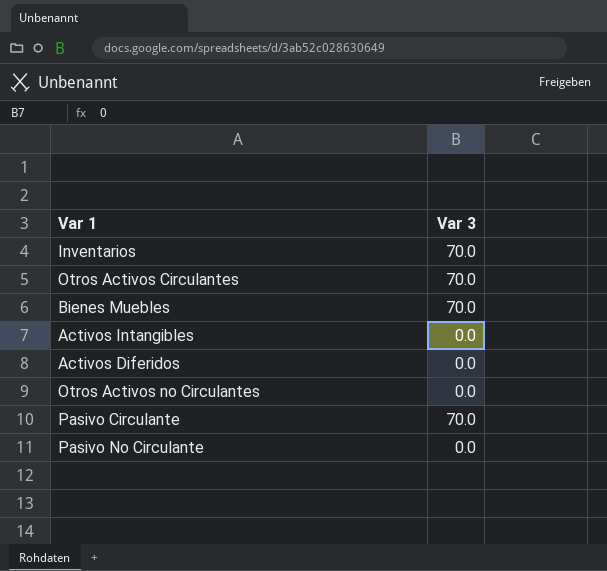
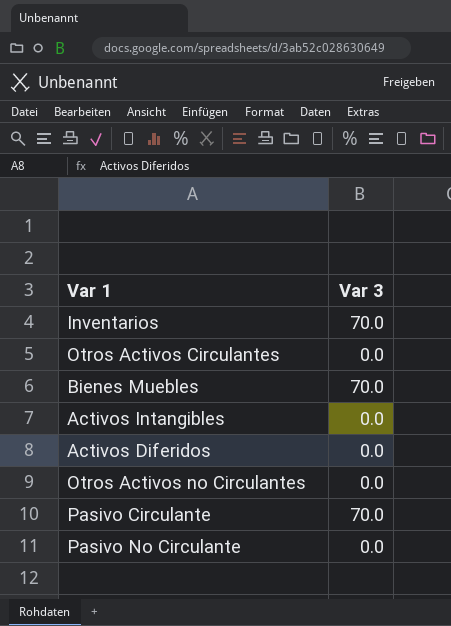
Otros Activos Circulantes | Var 3: 70.0 -> 0.0

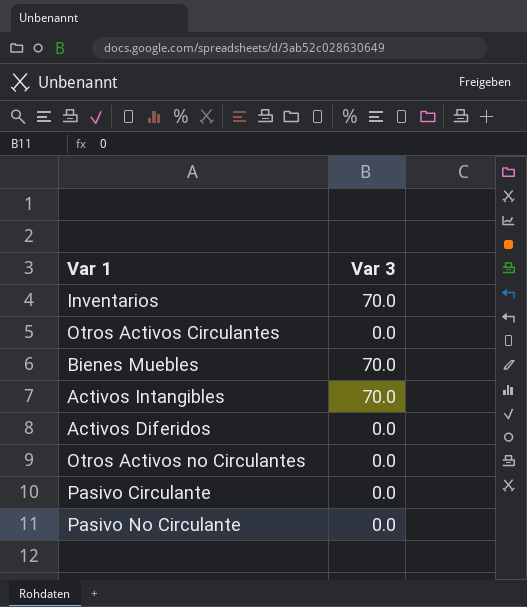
Activos Intangibles | Var 3: 0.0 -> 70.0
Pasivo Circulante | Var 3: 70.0 -> 0.0

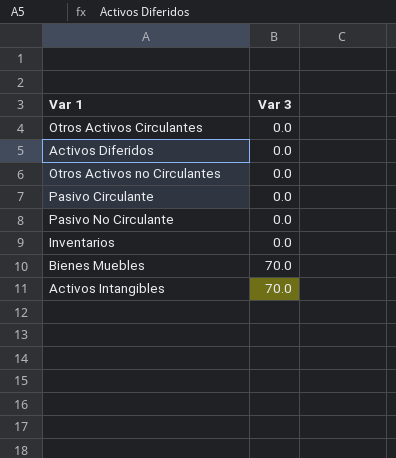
row order: none -> Var 3 ascending
Inventarios | Var 3: 70.0 -> 0.0

